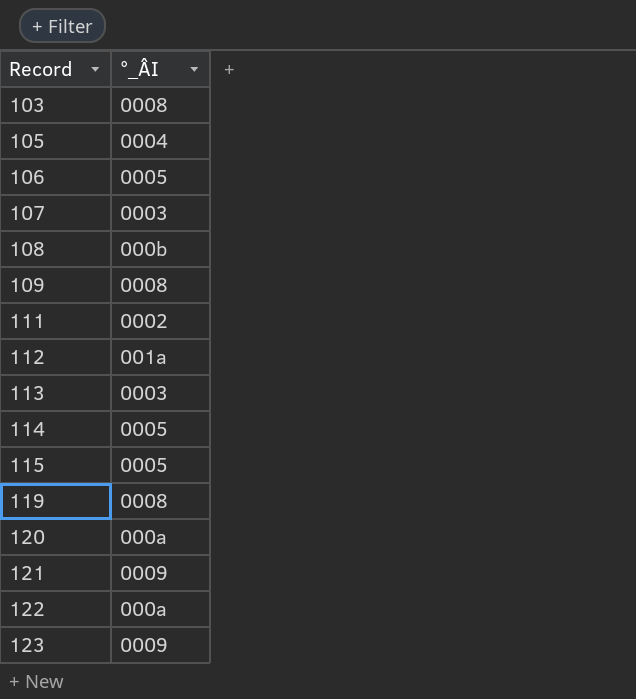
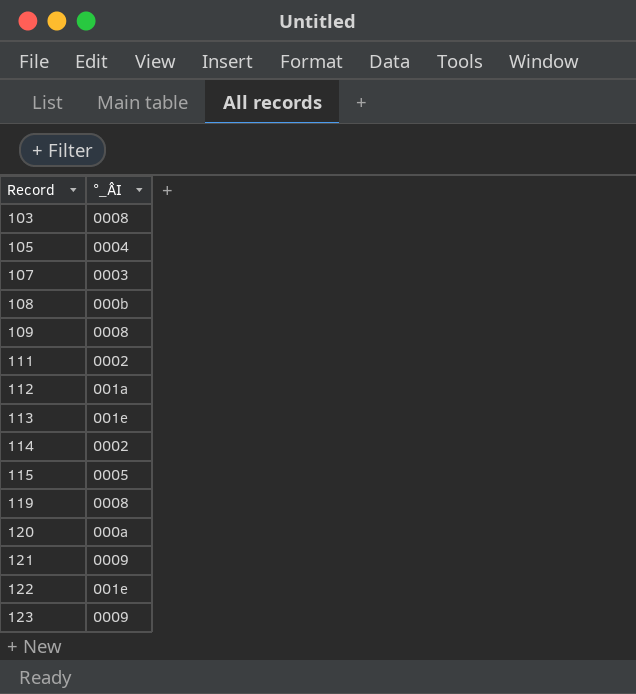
row 106: 0005 -> none
113 | °_ÂI: 0003 -> 001e
114 | °_ÂI: 0005 -> 0002
122 | °_ÂI: 000a -> 001e

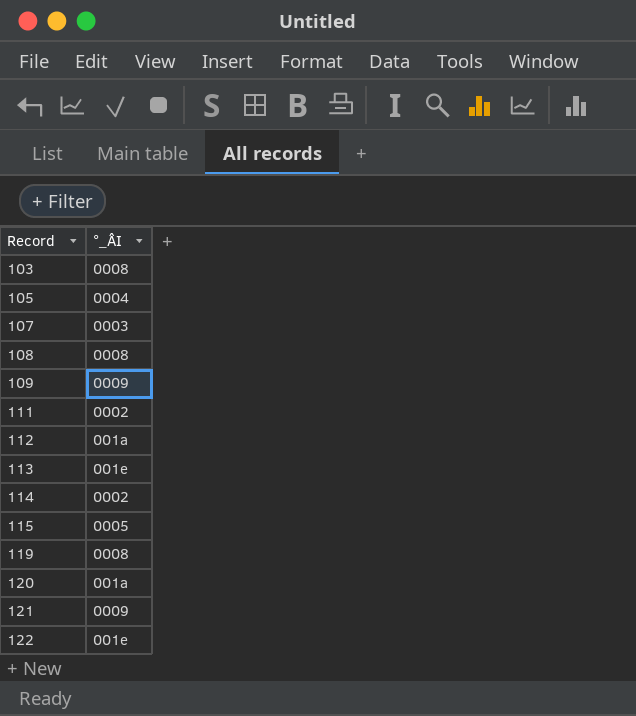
row 123: 0009 -> none
108 | °_ÂI: 000b -> 0008
109 | °_ÂI: 0008 -> 0009
120 | °_ÂI: 000a -> 001a

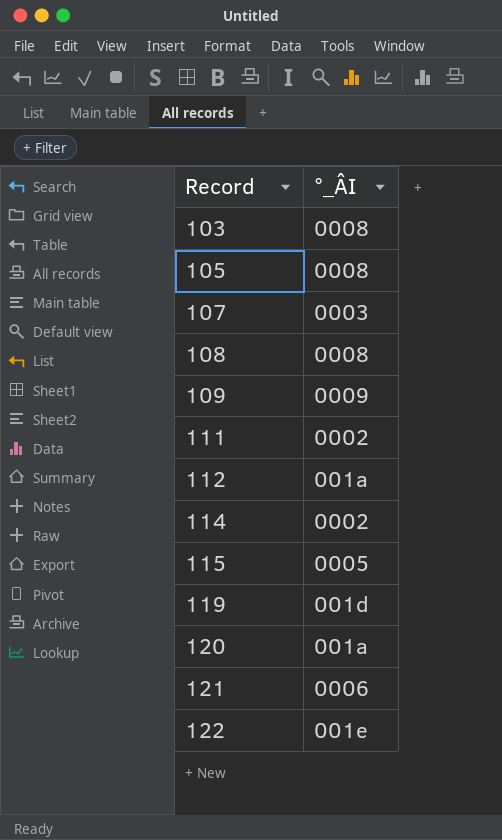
row 113: 001e -> none
105 | °_ÂI: 0004 -> 0008
119 | °_ÂI: 0008 -> 001d
121 | °_ÂI: 0009 -> 0006

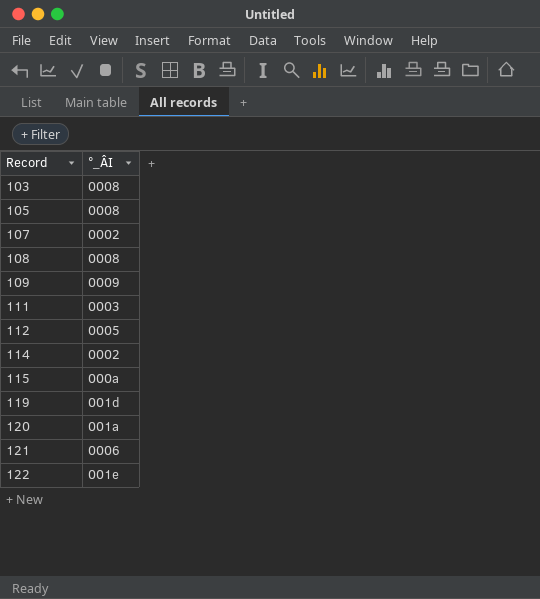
107 | °_ÂI: 0003 -> 0002
111 | °_ÂI: 0002 -> 0003
112 | °_ÂI: 001a -> 0005
115 | °_ÂI: 0005 -> 000a

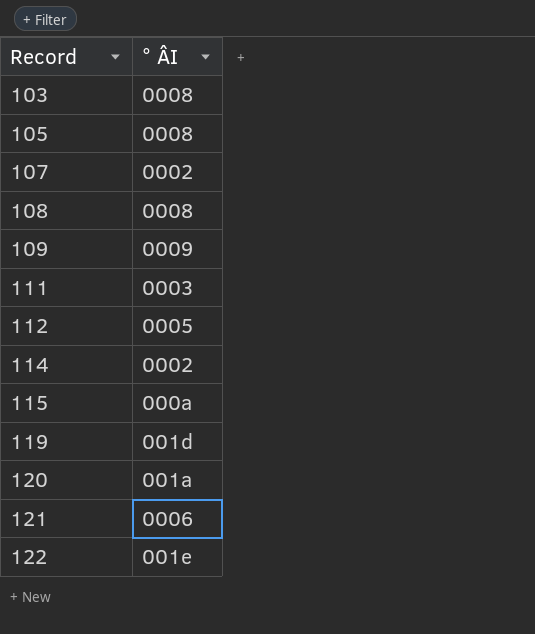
column name: °_ÂI -> ° ÂI

